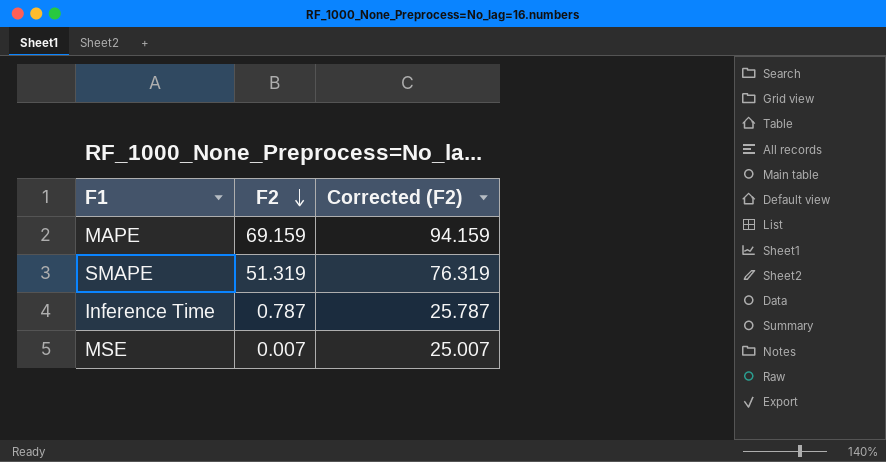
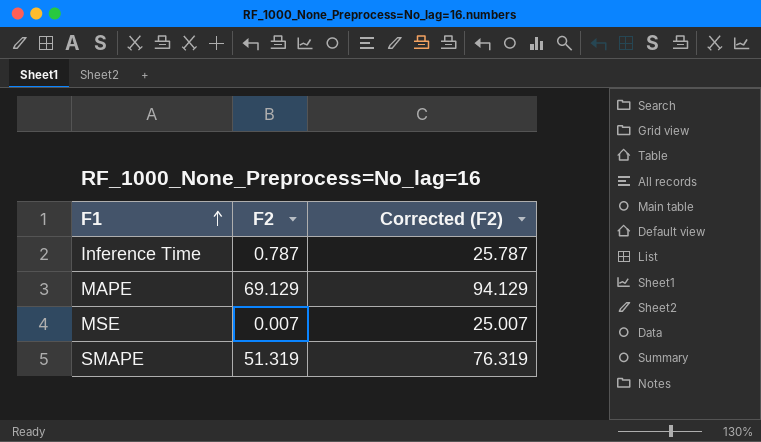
row order: F2 descending -> F1 ascending
MAPE | F2: 69.159 -> 69.129
MAPE | Corrected (F2): 94.159 -> 94.129

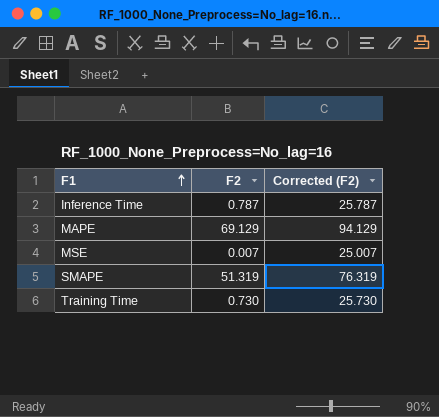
row Training Time: none -> 0.730 | 25.730

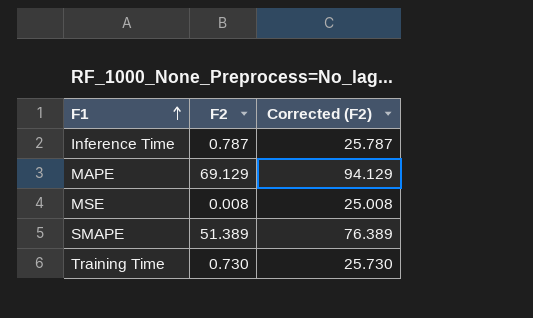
MSE | F2: 0.007 -> 0.008
MSE | Corrected (F2): 25.007 -> 25.008
SMAPE | F2: 51.319 -> 51.389
SMAPE | Corrected (F2): 76.319 -> 76.389

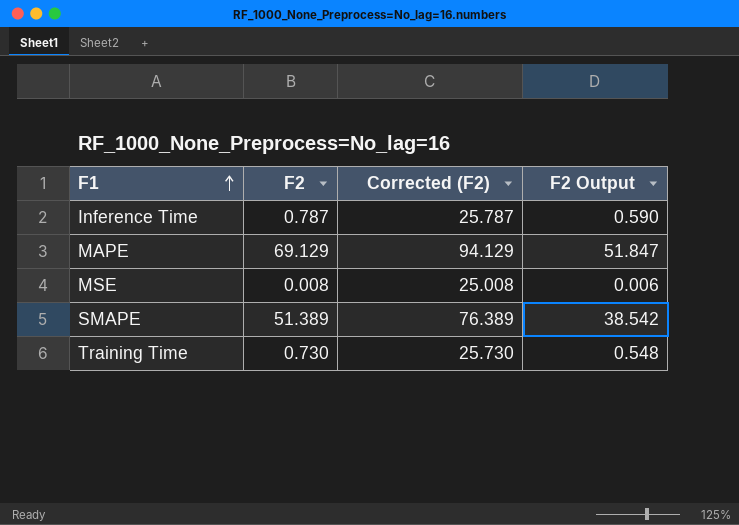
column F2 Output | formula: none -> [F2] * 0.75

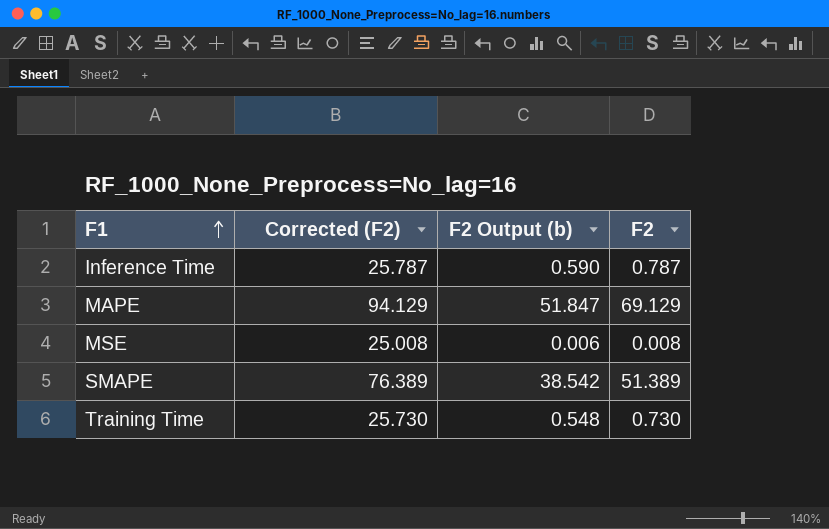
column name: F2 Output -> F2 Output (b)
column F2 | position: 2 -> 4

